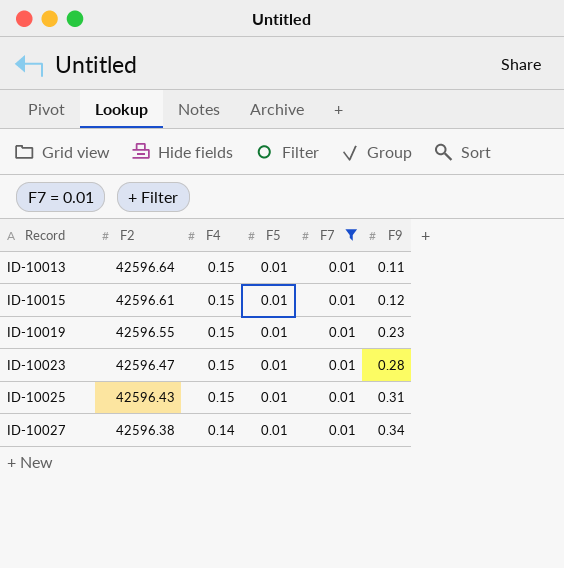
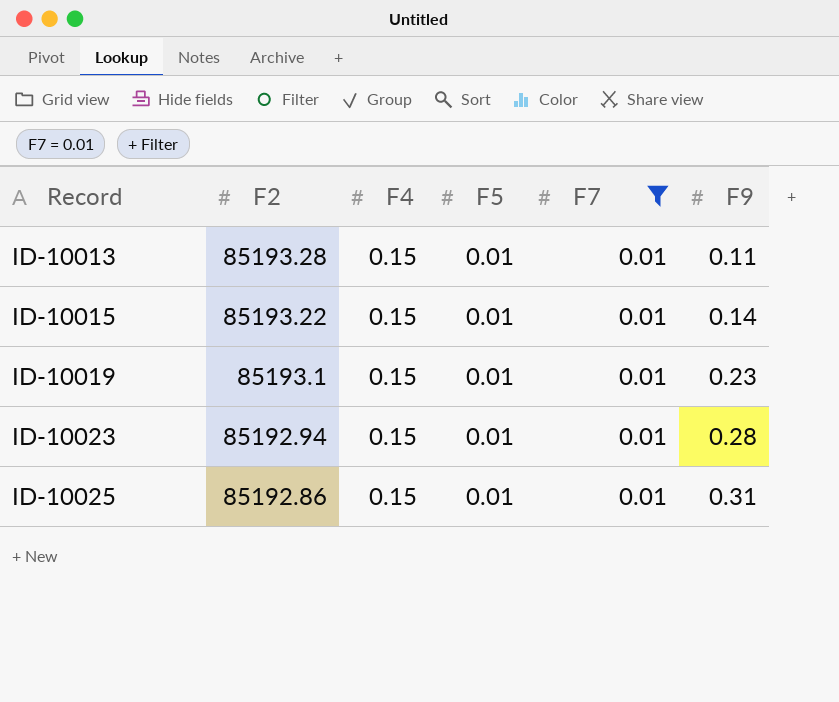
row ID-10027: 42596.38 | 0.14 | 0.01 | 0.01 | 0.34 -> none
ID-10013 | F2: 42596.64 -> 85193.28
ID-10015 | F2: 42596.61 -> 85193.22
ID-10015 | F9: 0.12 -> 0.14
ID-10019 | F2: 42596.55 -> 85193.1
ID-10023 | F2: 42596.47 -> 85192.94
ID-10025 | F2: 42596.43 -> 85192.86

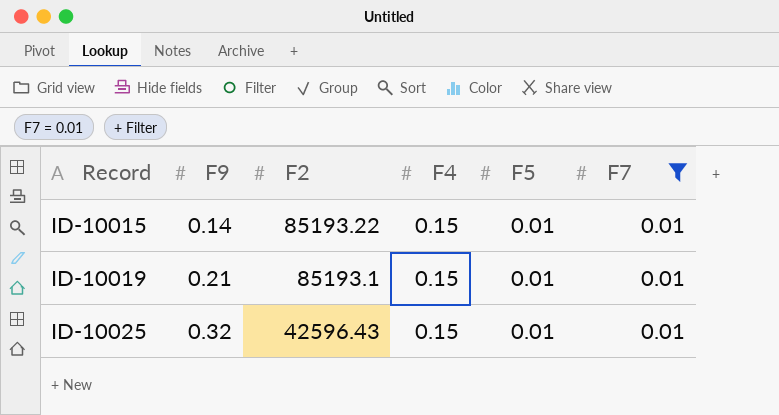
column F9 | position: 6 -> 2
row ID-10013: 85193.28 | 0.15 | 0.01 | 0.01 | 0.11 -> none
row ID-10023: 85192.94 | 0.15 | 0.01 | 0.01 | 0.28 -> none
ID-10019 | F9: 0.23 -> 0.21
ID-10025 | F9: 0.31 -> 0.32
ID-10025 | F2: 85192.86 -> 42596.43

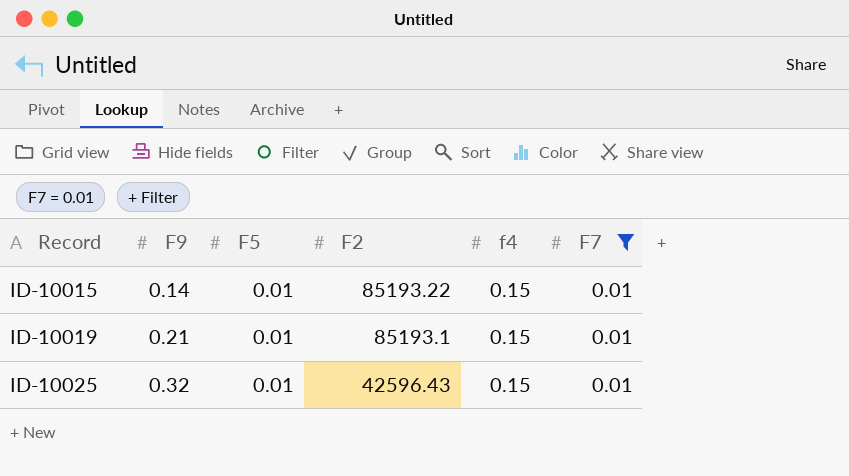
column F5 | position: 5 -> 3
column name: F4 -> f4

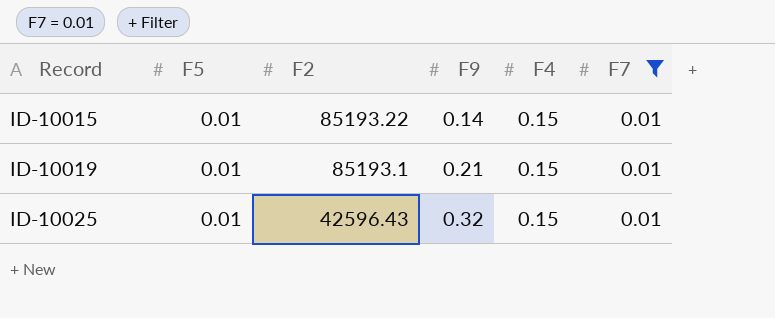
column F9 | position: 2 -> 4
column name: f4 -> F4

